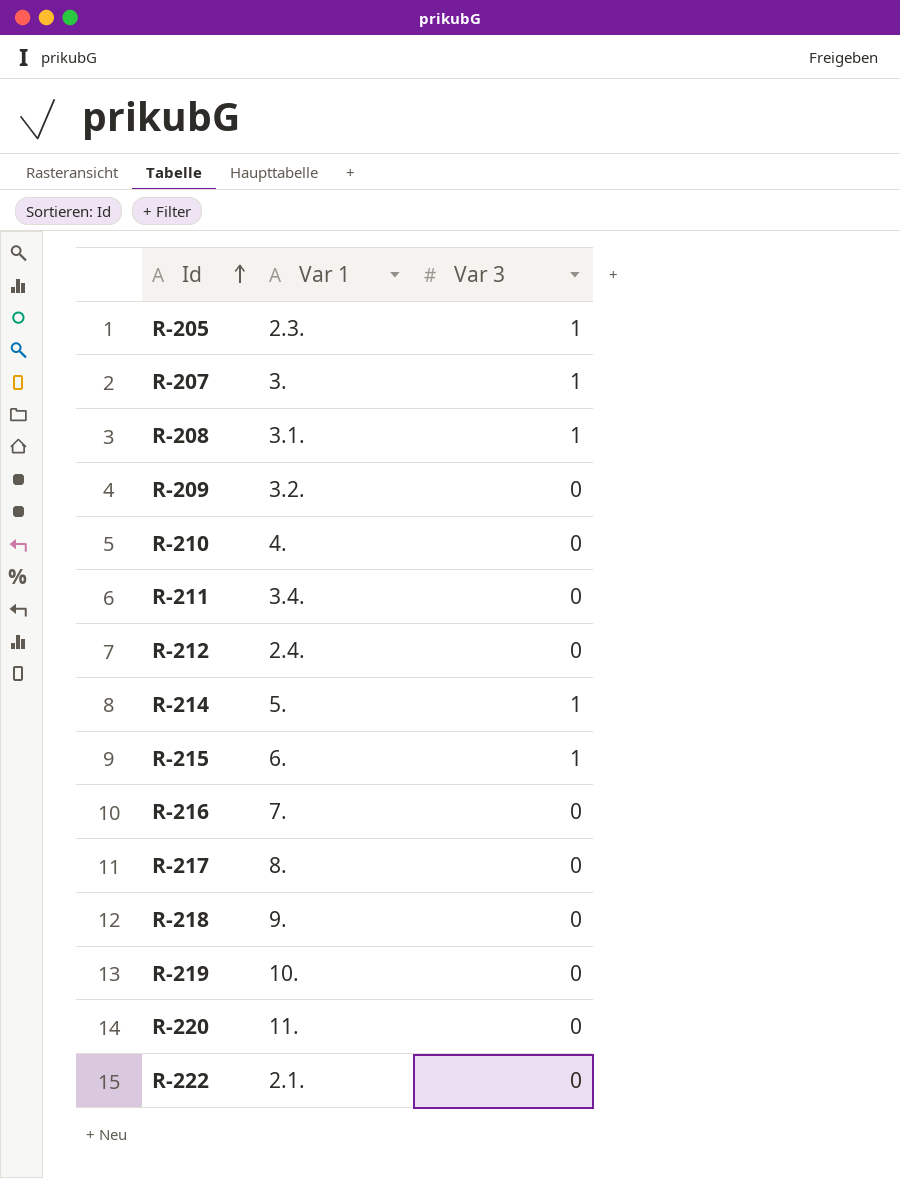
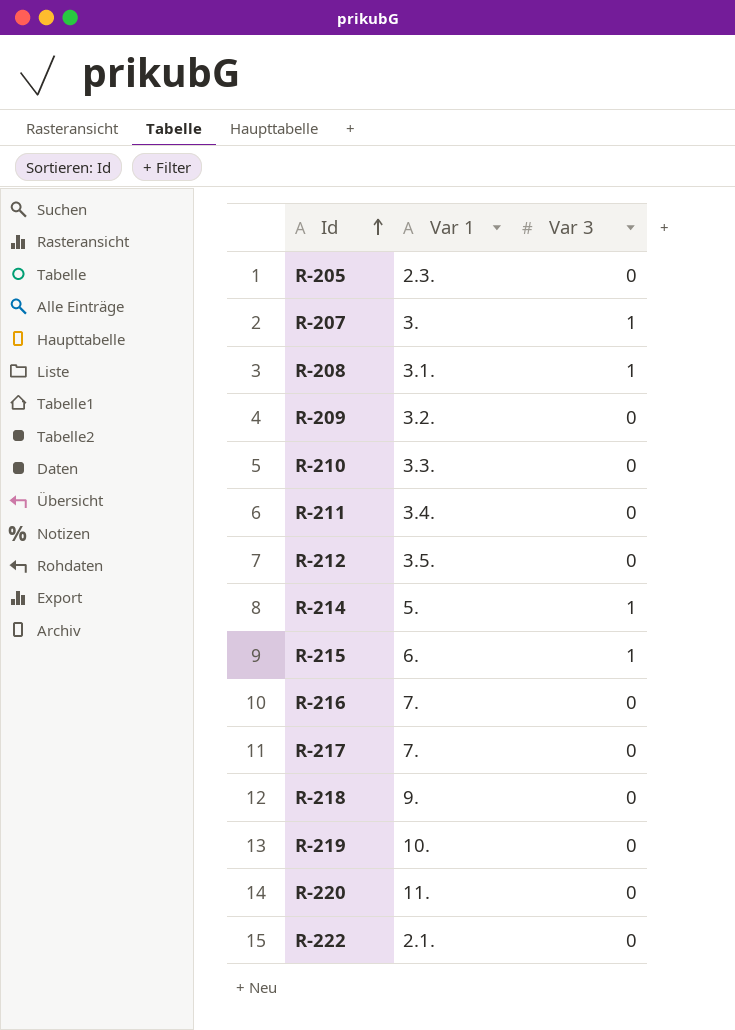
R-205 | Var 3: 1 -> 0
R-210 | Var 1: 4. -> 3.3.
R-212 | Var 1: 2.4. -> 3.5.
R-217 | Var 1: 8. -> 7.

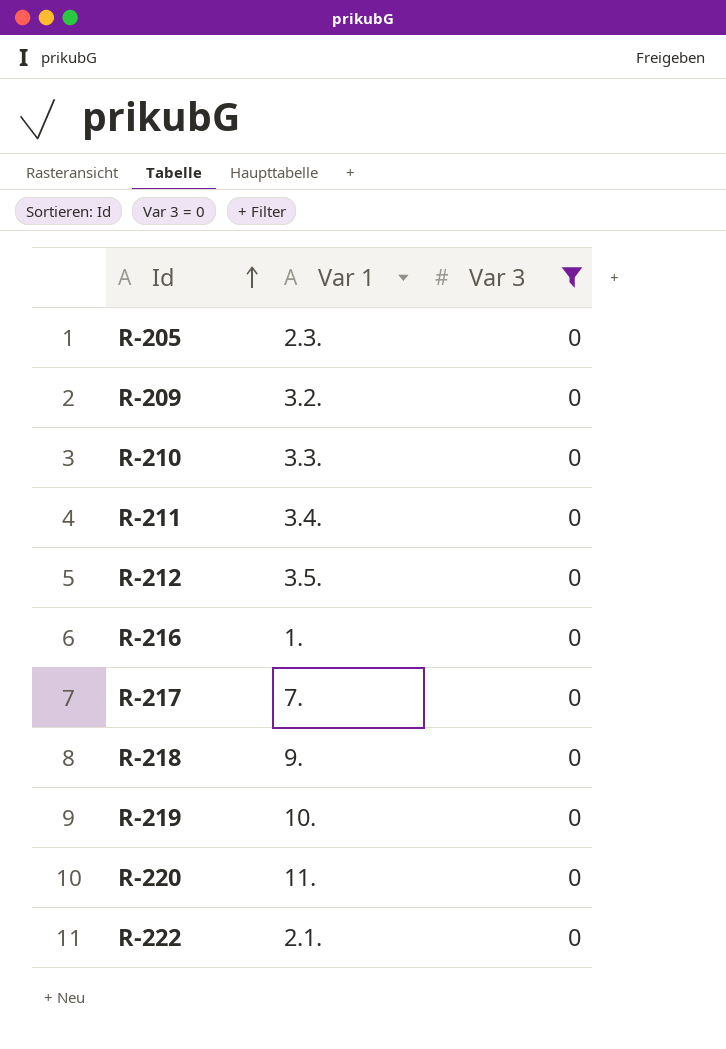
filter: none -> Var 3 = 0
R-216 | Var 1: 7. -> 1.

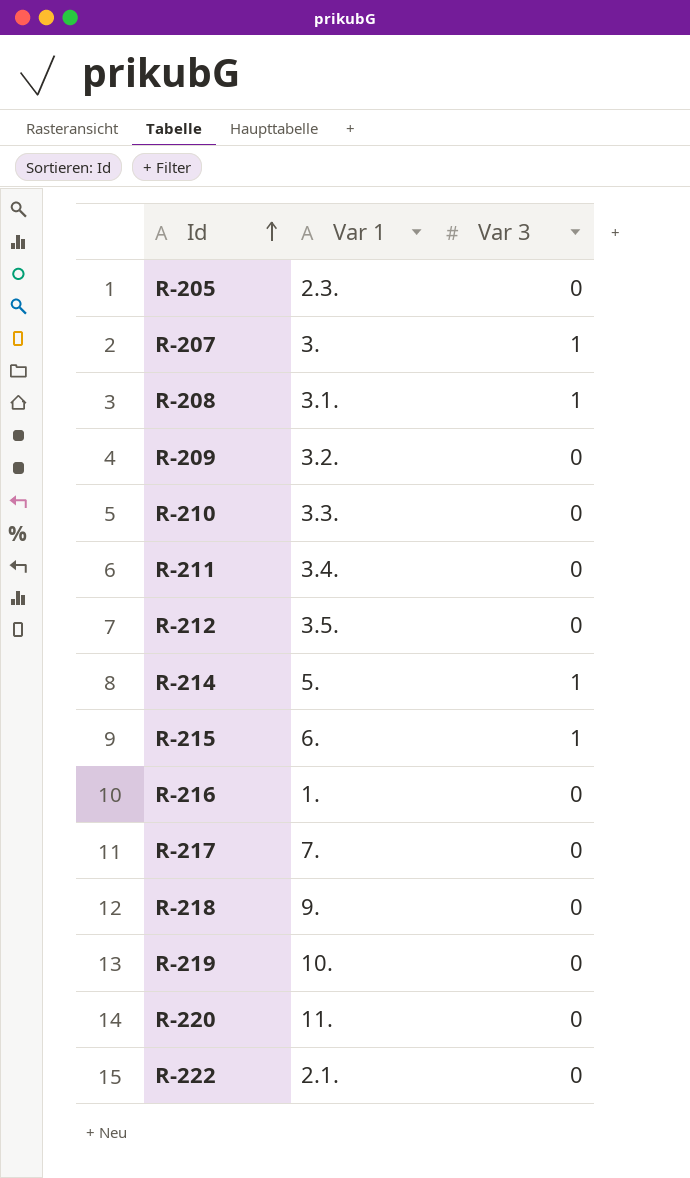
filter: Var 3 = 0 -> none

